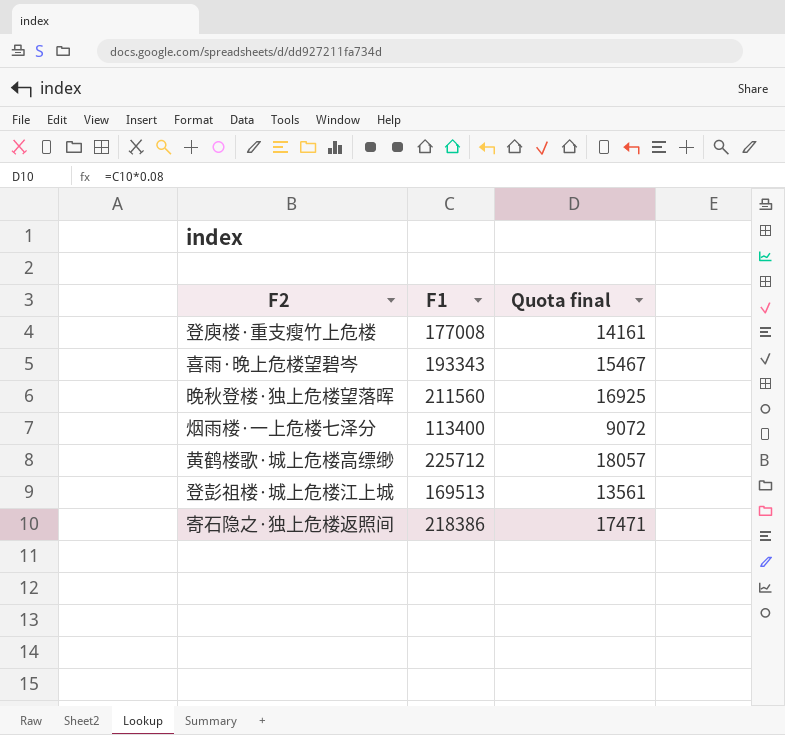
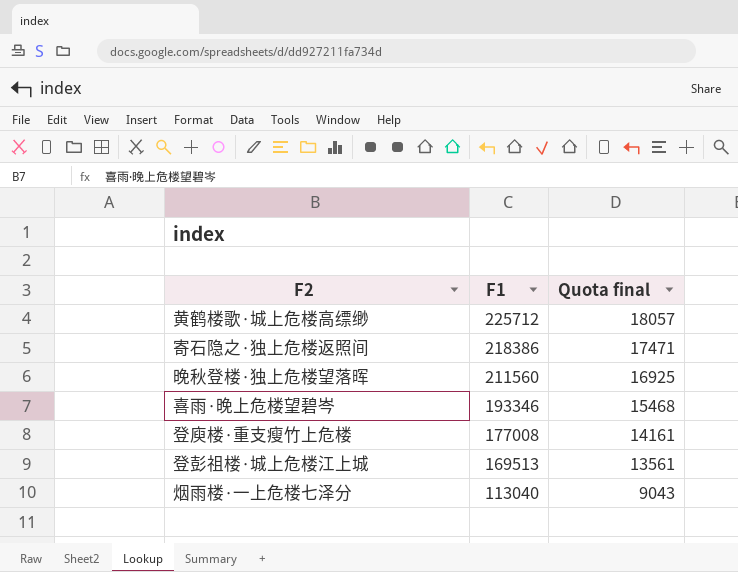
row order: none -> F1 descending
喜雨·晚上危楼望碧岑 | F1: 193343 -> 193346
喜雨·晚上危楼望碧岑 | Quota final: 15467 -> 15468
烟雨楼·一上危楼七泽分 | F1: 113400 -> 113040
烟雨楼·一上危楼七泽分 | Quota final: 9072 -> 9043

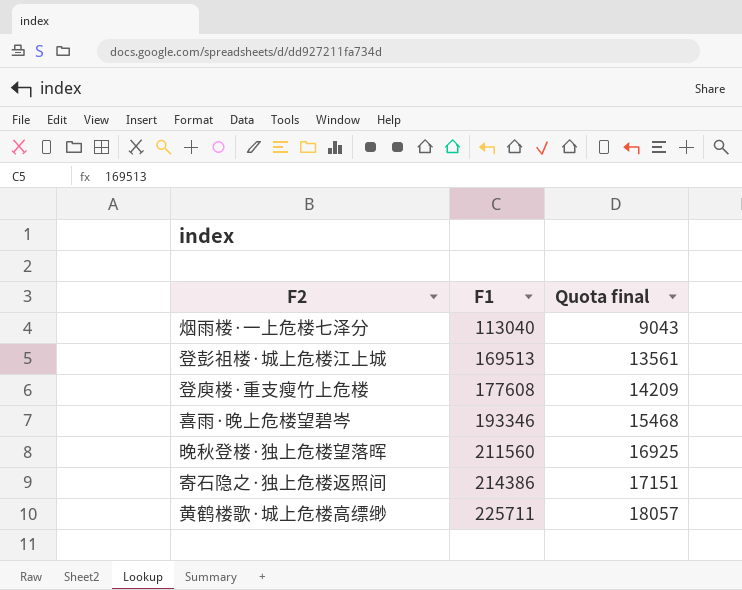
row order: F1 descending -> F1 ascending
登庾楼·重支瘦竹上危楼 | F1: 177008 -> 177608
登庾楼·重支瘦竹上危楼 | Quota final: 14161 -> 14209
寄石隐之·独上危楼返照间 | F1: 218386 -> 214386
寄石隐之·独上危楼返照间 | Quota final: 17471 -> 17151
黄鹤楼歌·城上危楼高缥缈 | F1: 225712 -> 225711

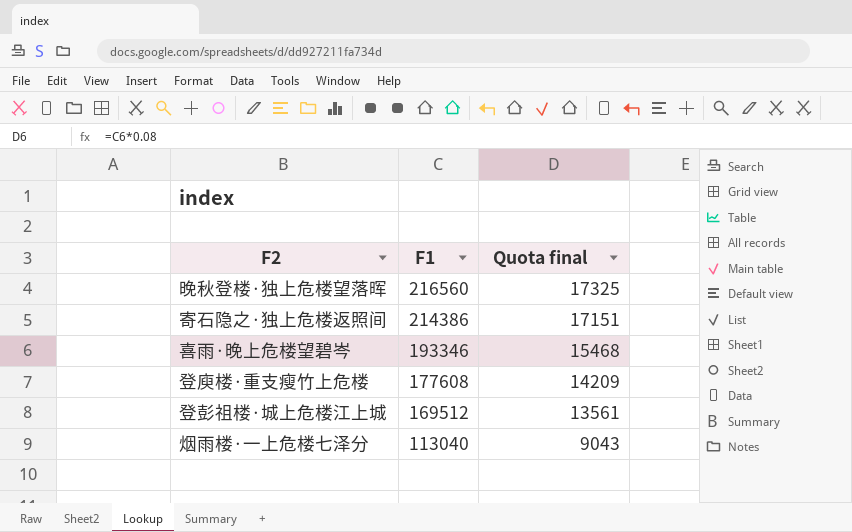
row order: F1 ascending -> F1 descending
row 黄鹤楼歌·城上危楼高缥缈: 225711 | 18057 -> none
晚秋登楼·独上危楼望落晖 | F1: 211560 -> 216560
晚秋登楼·独上危楼望落晖 | Quota final: 16925 -> 17325
登彭祖楼·城上危楼江上城 | F1: 169513 -> 169512

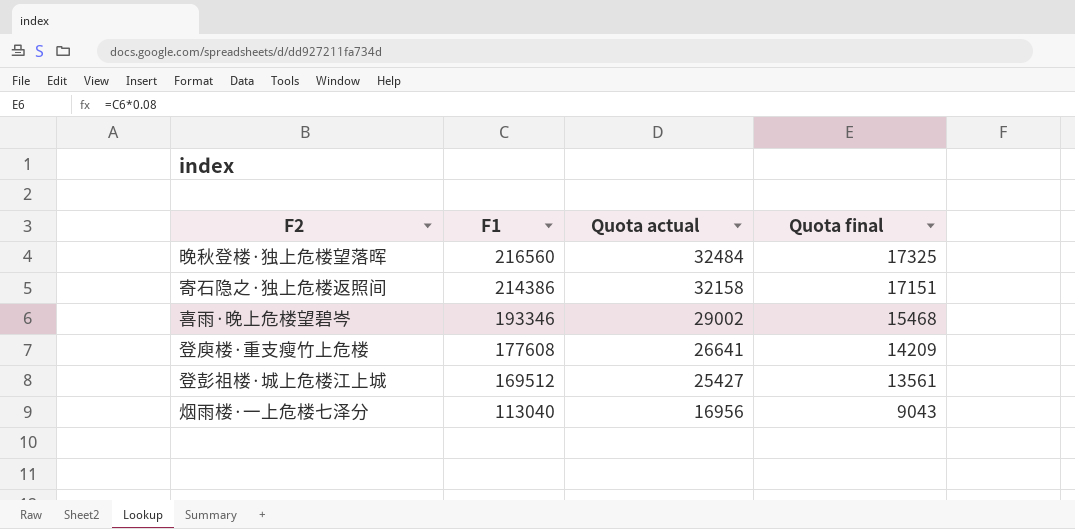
column Quota actual | formula: none -> [F1] * 0.15

